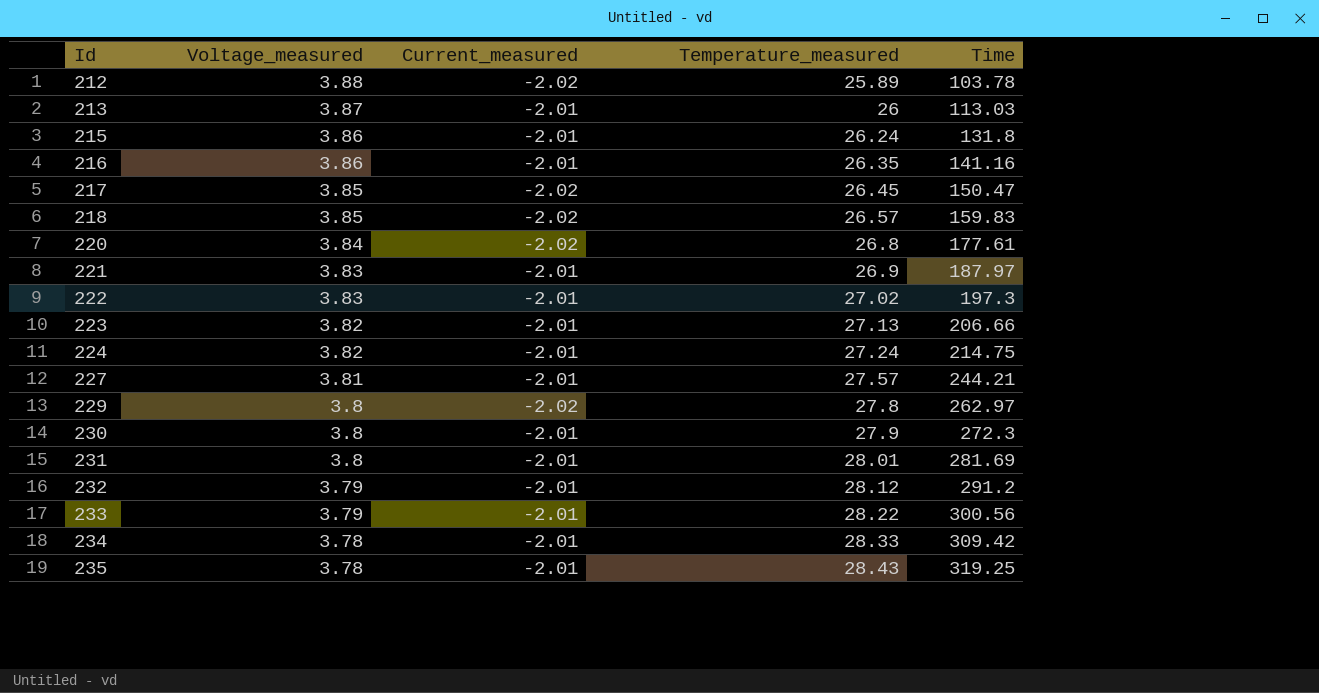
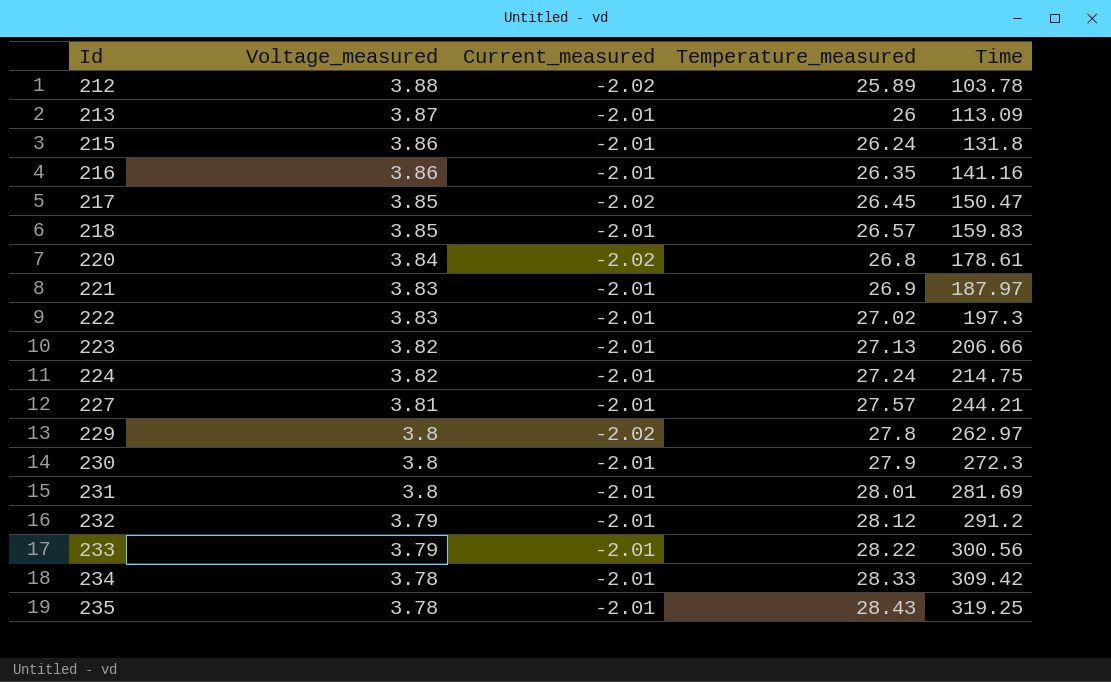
213 | Time: 113.03 -> 113.09
218 | Current_measured: -2.02 -> -2.01
220 | Time: 177.61 -> 178.61

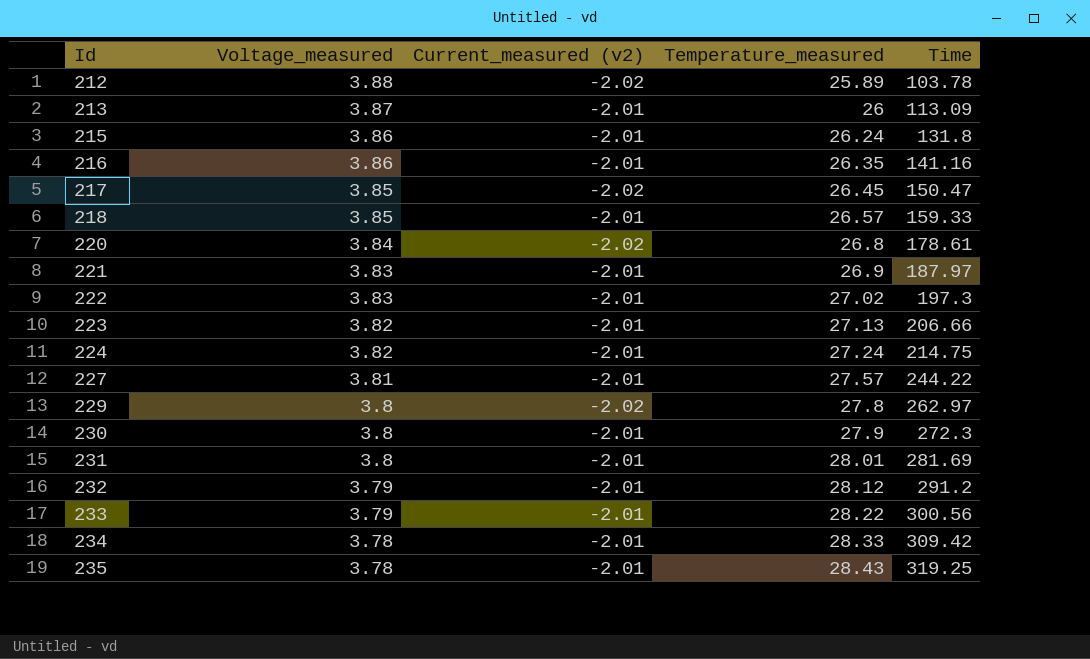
column name: Current_measured -> Current_measured (v2)
218 | Time: 159.83 -> 159.33
227 | Time: 244.21 -> 244.22

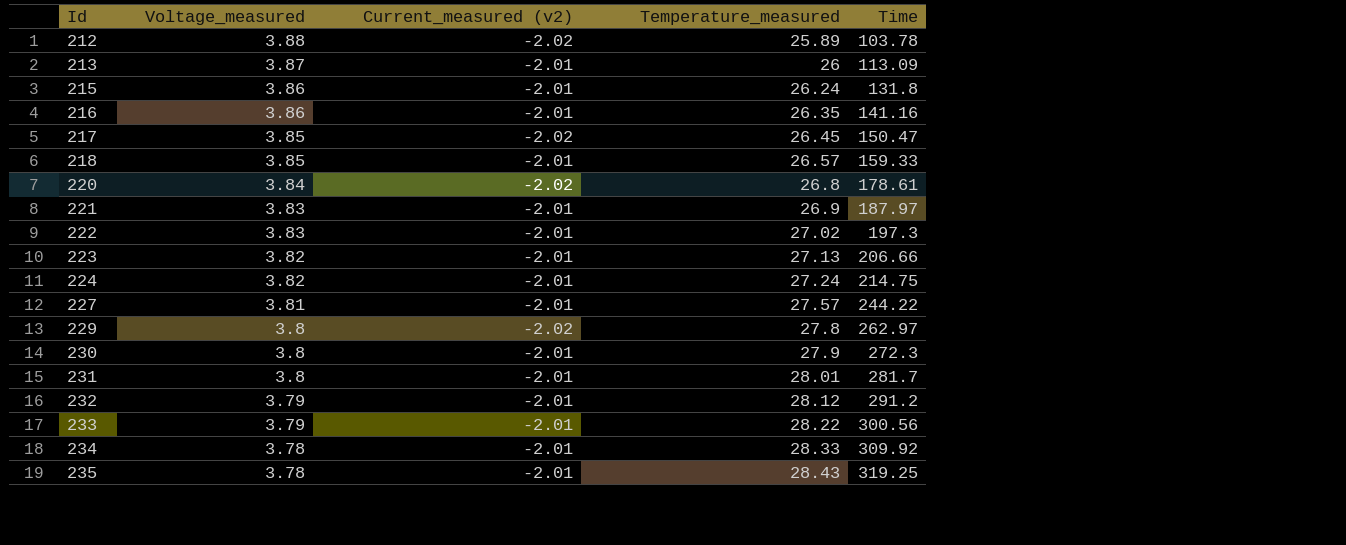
231 | Time: 281.69 -> 281.7
234 | Time: 309.42 -> 309.92

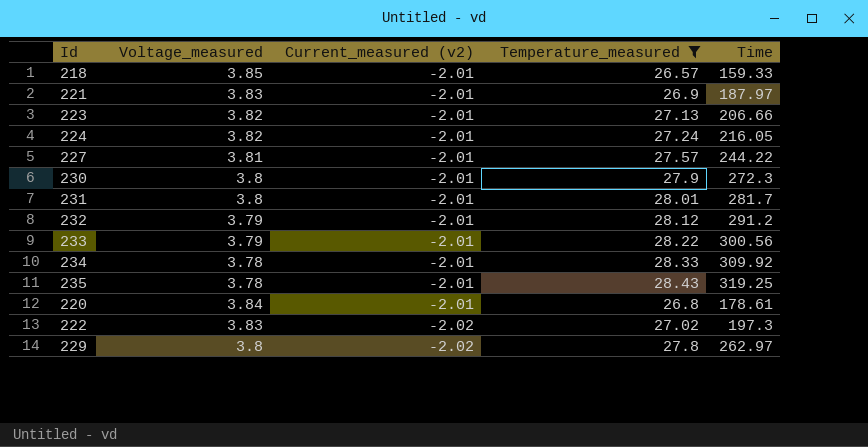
filter: none -> Temperature_measured >= 26.57
row order: Id ascending -> Current_measured (v2) descending
224 | Time: 214.75 -> 216.05
220 | Current_measured (v2): -2.02 -> -2.01
222 | Current_measured (v2): -2.01 -> -2.02

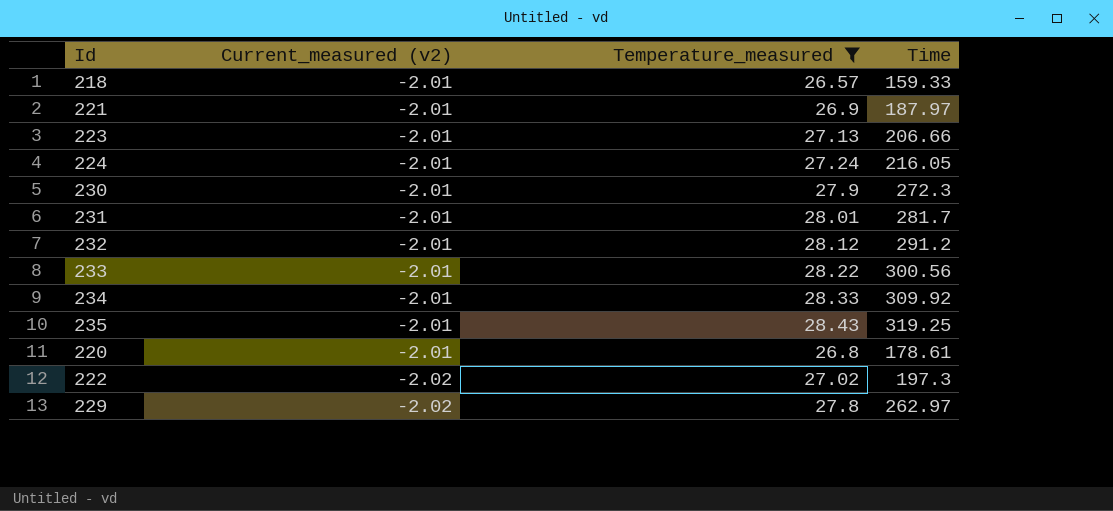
column Voltage_measured | position: 2 -> none
row 227: 3.81 | -2.01 | 27.57 | 244.22 -> none

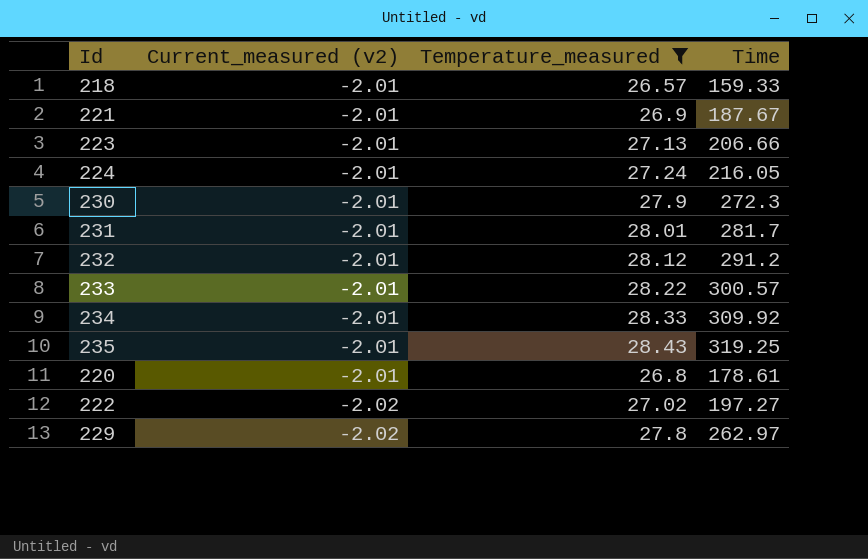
221 | Time: 187.97 -> 187.67
233 | Time: 300.56 -> 300.57
222 | Time: 197.3 -> 197.27

